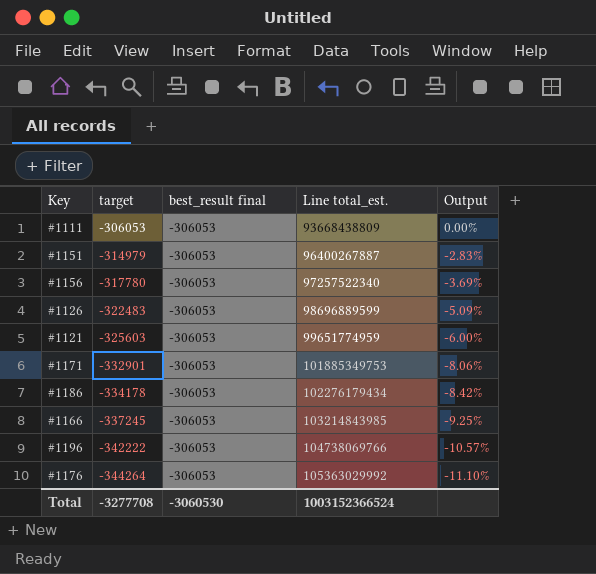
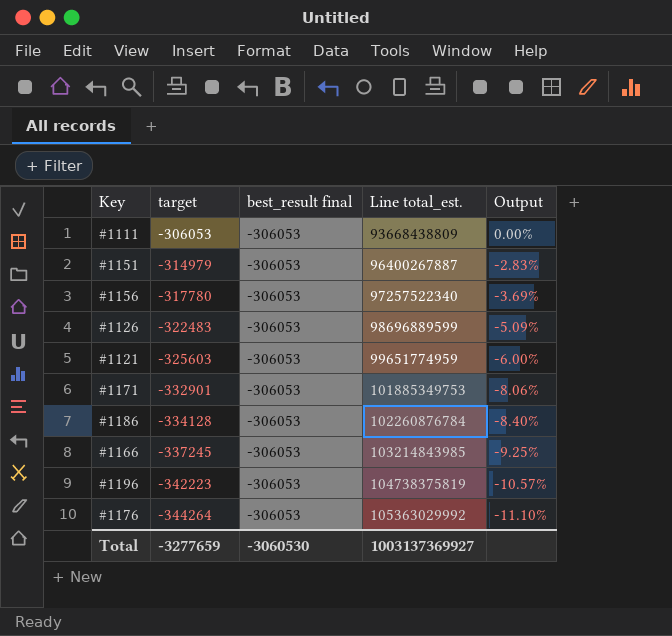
#1186 | target: -334178 -> -334128
#1186 | Line total_est.: 102276179434 -> 102260876784
#1186 | Output: -8.42% -> -8.40%
#1196 | target: -342222 -> -342223
#1196 | Line total_est.: 104738069766 -> 104738375819
Total | target: -3277708 -> -3277659
Total | Line total_est.: 1003152366524 -> 1003137369927

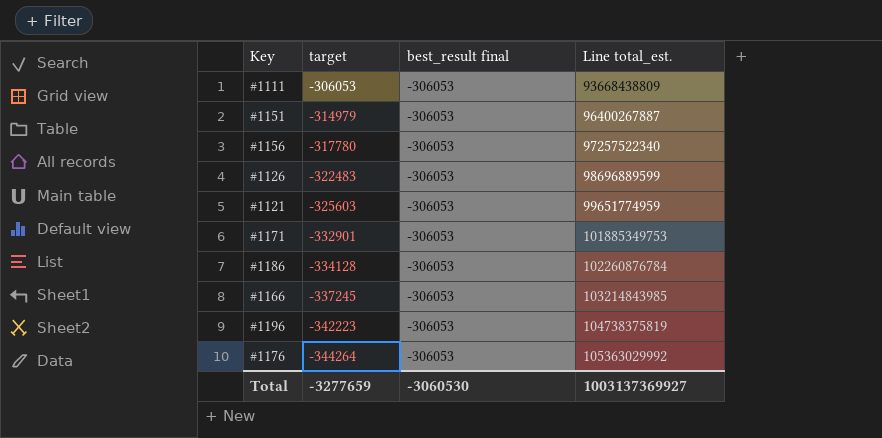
column Output | formula: ([best_result final] - [target]) / [target] -> none

